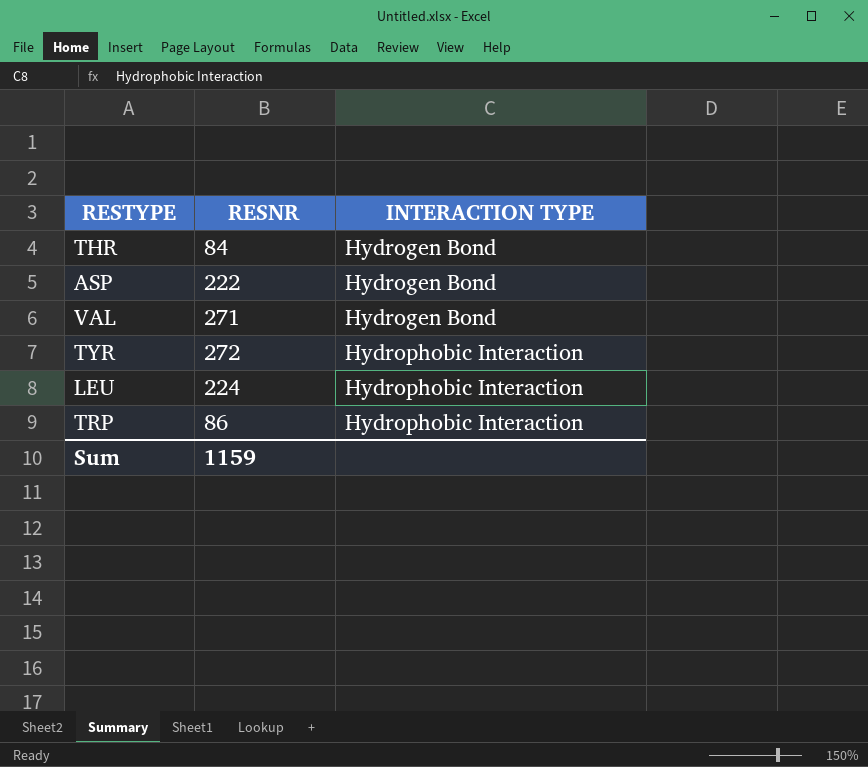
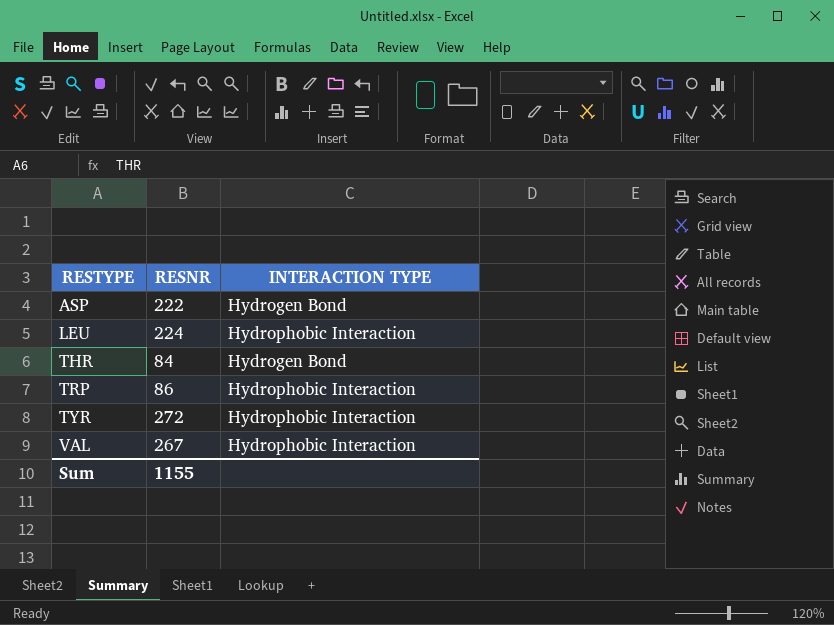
row order: INTERACTION TYPE ascending -> RESTYPE ascending
VAL | RESNR: 271 -> 267
VAL | INTERACTION TYPE: Hydrogen Bond -> Hydrophobic Interaction
Sum | RESNR: 1159 -> 1155

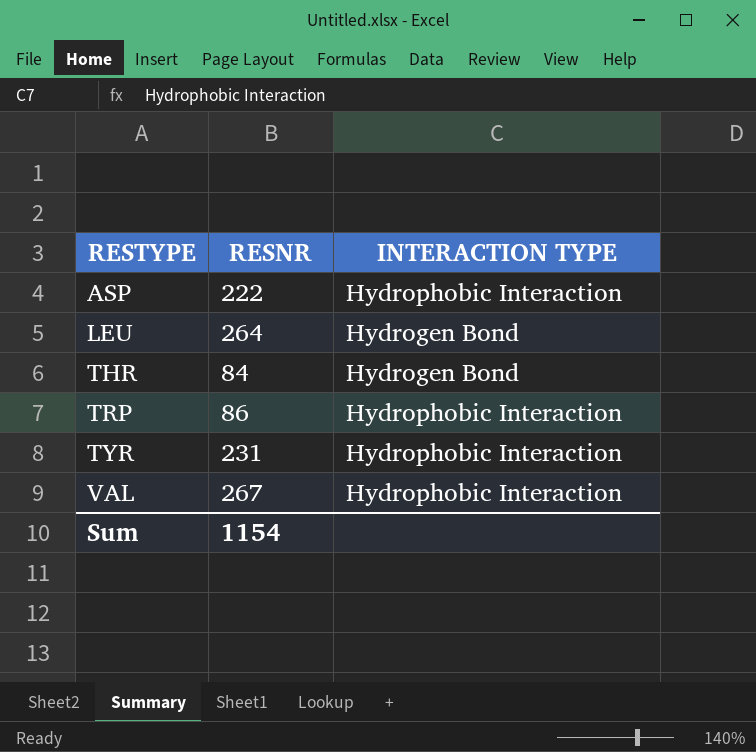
ASP | INTERACTION TYPE: Hydrogen Bond -> Hydrophobic Interaction
LEU | RESNR: 224 -> 264
LEU | INTERACTION TYPE: Hydrophobic Interaction -> Hydrogen Bond
TYR | RESNR: 272 -> 231
Sum | RESNR: 1155 -> 1154

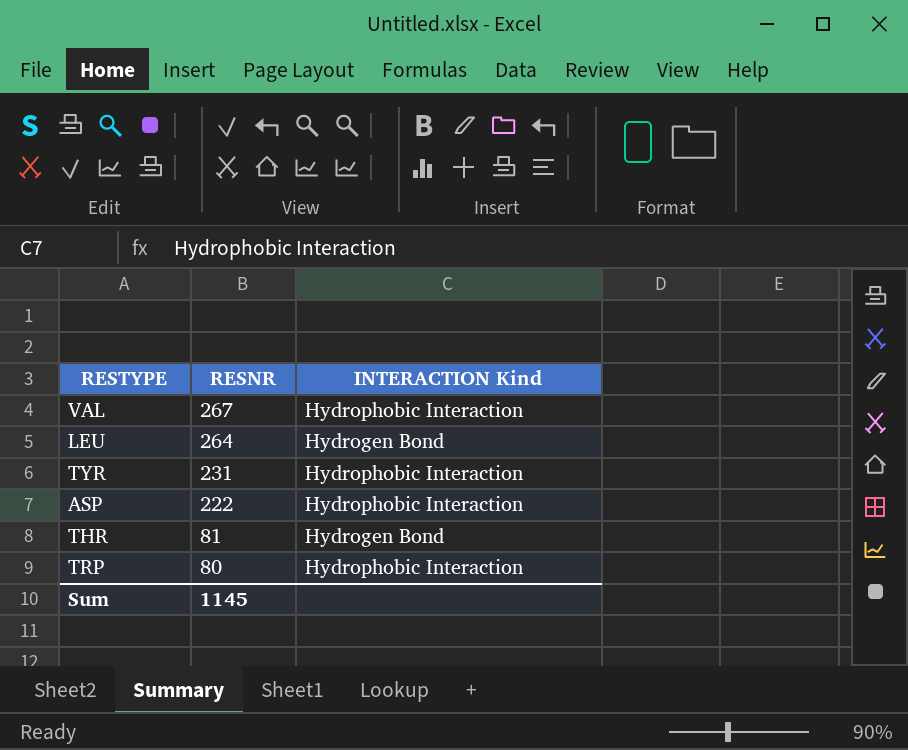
row order: RESTYPE ascending -> RESNR descending
column name: INTERACTION TYPE -> INTERACTION Kind
THR | RESNR: 84 -> 81
TRP | RESNR: 86 -> 80
Sum | RESNR: 1154 -> 1145

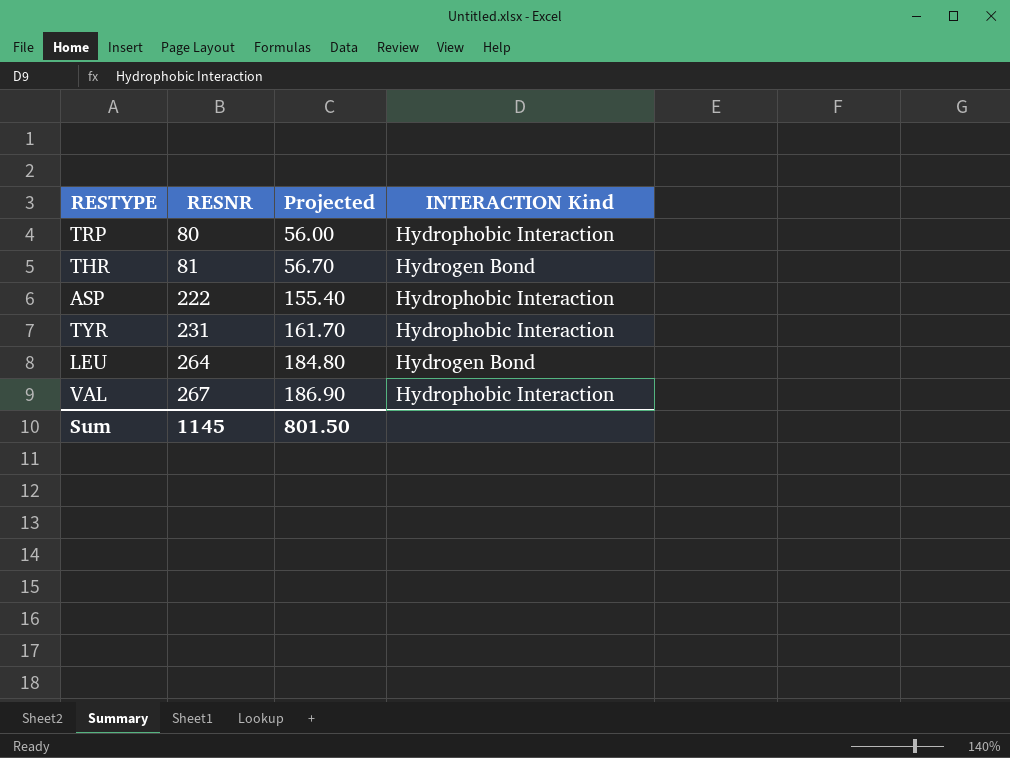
row order: RESNR descending -> RESNR ascending
column Projected | formula: none -> [RESNR] * 0.7

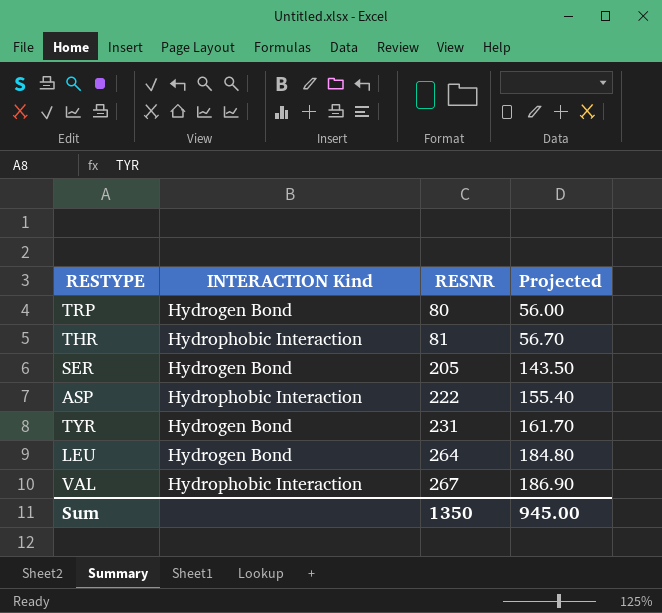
column INTERACTION Kind | position: 4 -> 2
TRP | INTERACTION Kind: Hydrophobic Interaction -> Hydrogen Bond
THR | INTERACTION Kind: Hydrogen Bond -> Hydrophobic Interaction
row SER: none -> Hydrogen Bond | 205 | 143.50
TYR | INTERACTION Kind: Hydrophobic Interaction -> Hydrogen Bond
Sum | RESNR: 1145 -> 1350
Sum | Projected: 801.50 -> 945.00

